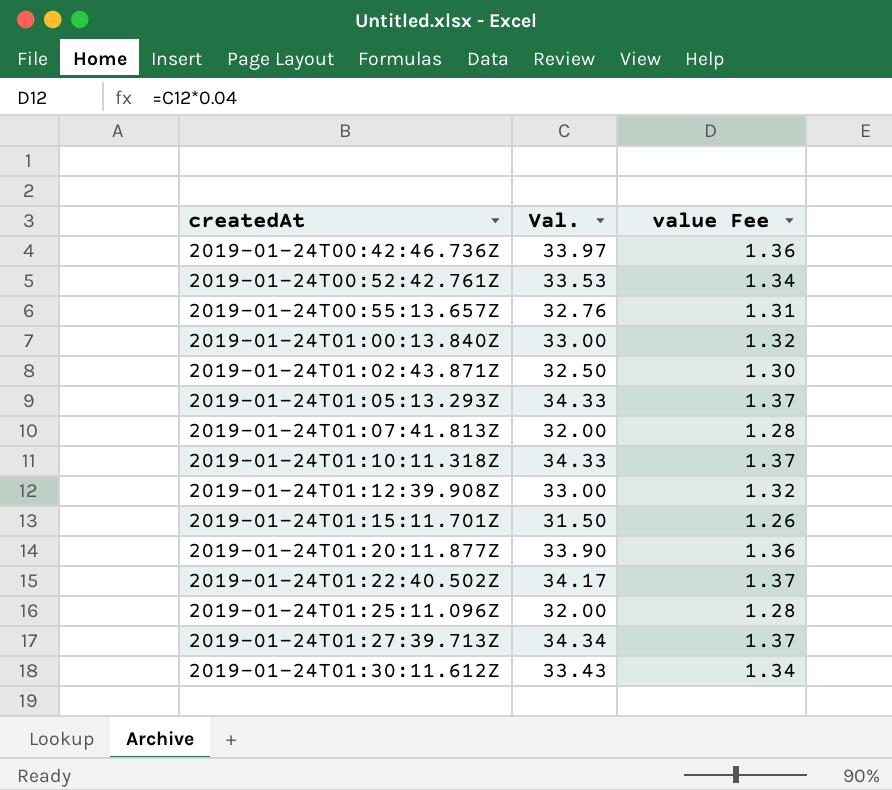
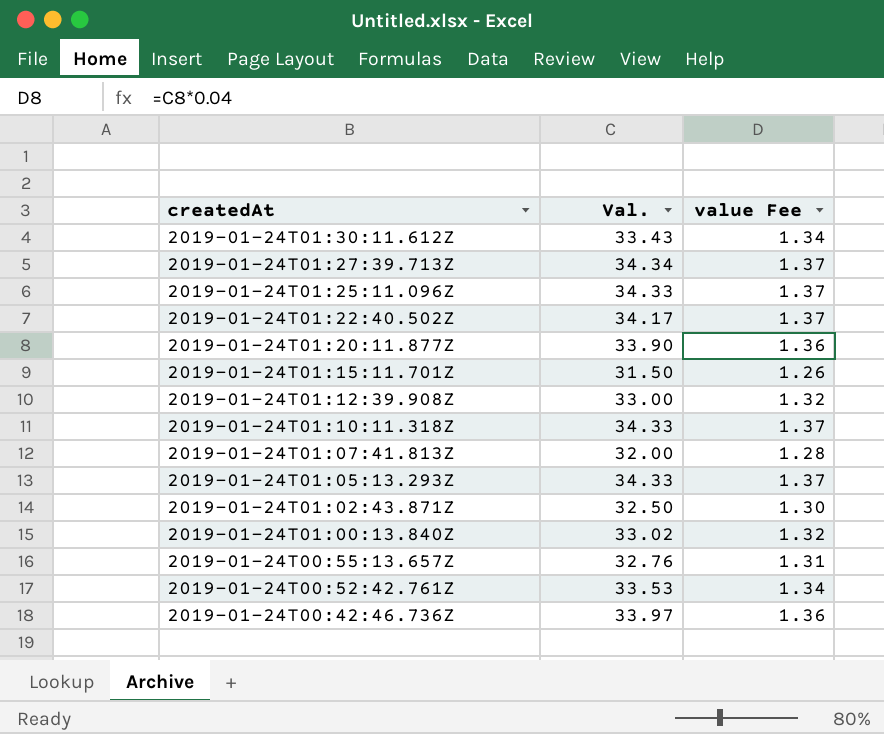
row order: createdAt ascending -> createdAt descending
2019-01-24T01:25:11.096Z | Val.: 32.00 -> 34.33
2019-01-24T01:25:11.096Z | value Fee: 1.28 -> 1.37
2019-01-24T01:00:13.840Z | Val.: 33.00 -> 33.02

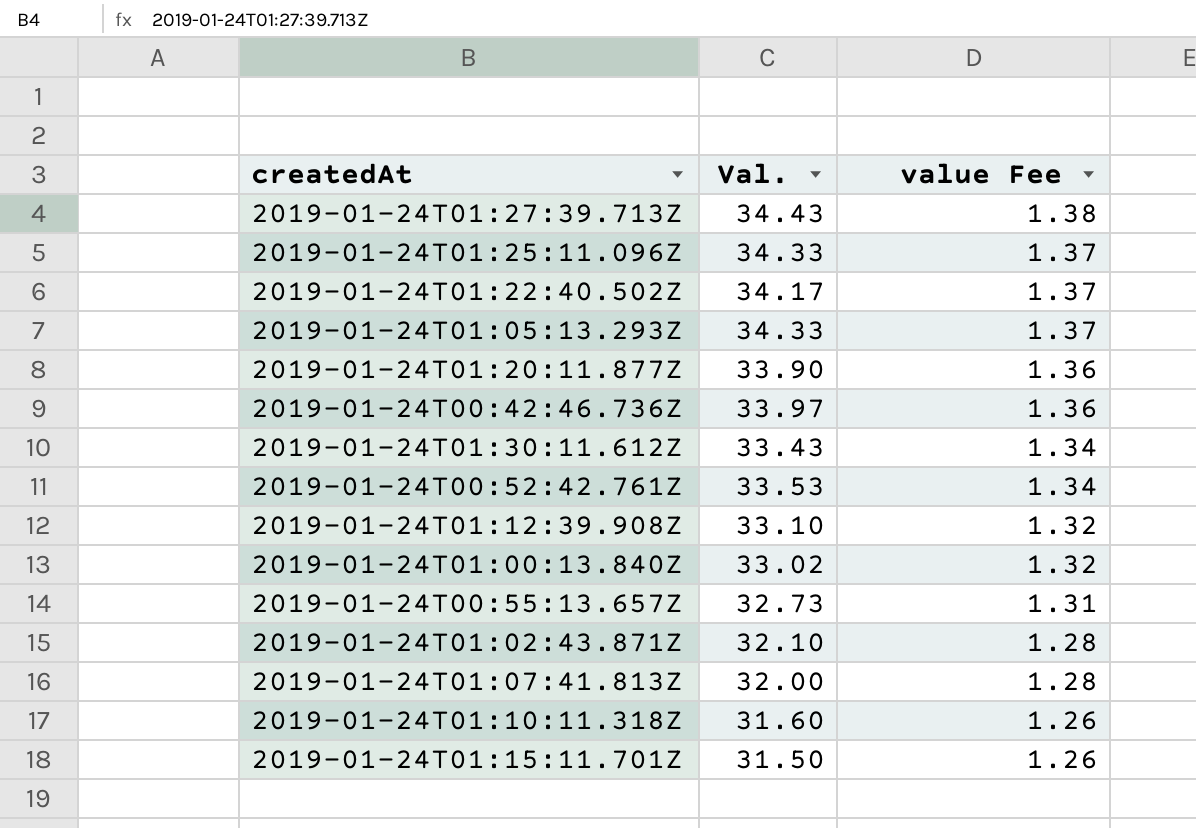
row order: createdAt descending -> value Fee descending
2019-01-24T01:27:39.713Z | Val.: 34.34 -> 34.43
2019-01-24T01:27:39.713Z | value Fee: 1.37 -> 1.38
2019-01-24T01:12:39.908Z | Val.: 33.00 -> 33.10
2019-01-24T00:55:13.657Z | Val.: 32.76 -> 32.73
2019-01-24T01:02:43.871Z | Val.: 32.50 -> 32.10
2019-01-24T01:02:43.871Z | value Fee: 1.30 -> 1.28
2019-01-24T01:10:11.318Z | Val.: 34.33 -> 31.60
2019-01-24T01:10:11.318Z | value Fee: 1.37 -> 1.26

